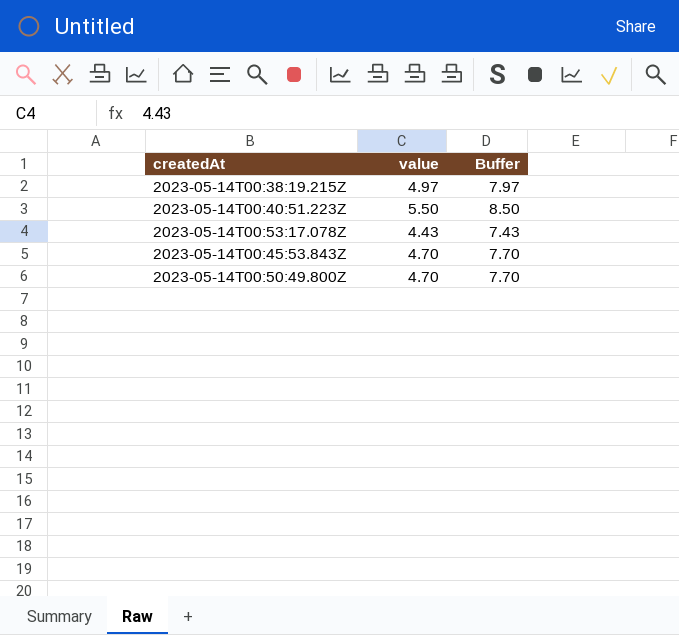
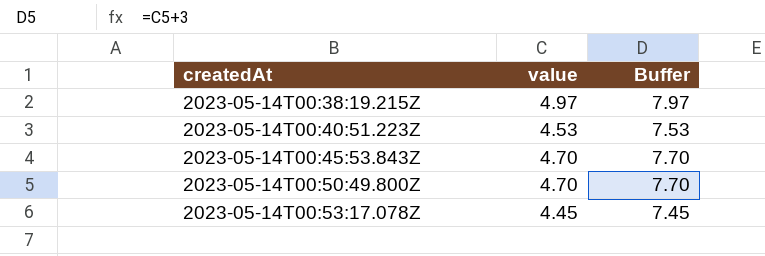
row order: none -> createdAt ascending
2023-05-14T00:40:51.223Z | value: 5.50 -> 4.53
2023-05-14T00:40:51.223Z | Buffer: 8.50 -> 7.53
2023-05-14T00:53:17.078Z | value: 4.43 -> 4.45
2023-05-14T00:53:17.078Z | Buffer: 7.43 -> 7.45

